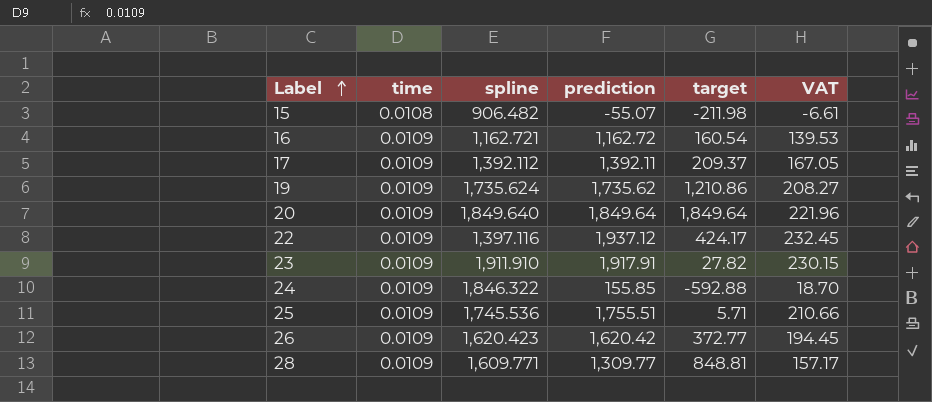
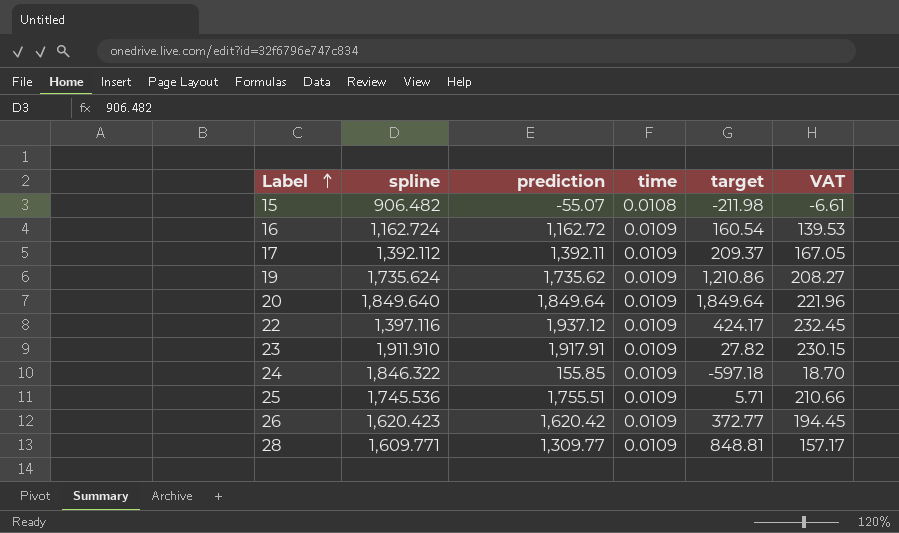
column time | position: 2 -> 4
16 | spline: 1,162.721 -> 1,162.724
24 | target: -592.88 -> -597.18

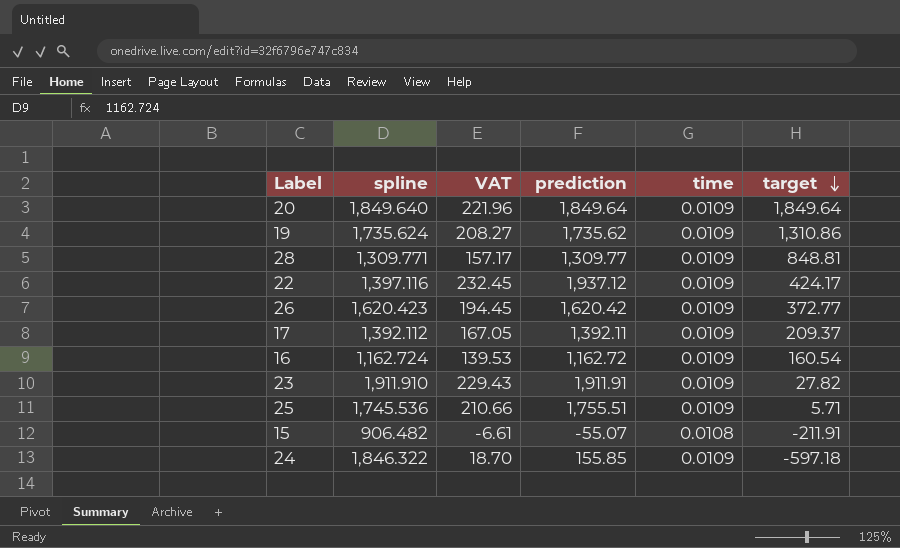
row order: Label ascending -> target descending
column VAT | position: 6 -> 3
19 | target: 1,210.86 -> 1,310.86
28 | spline: 1,609.771 -> 1,309.771
23 | VAT: 230.15 -> 229.43
23 | prediction: 1,917.91 -> 1,911.91
15 | target: -211.98 -> -211.91

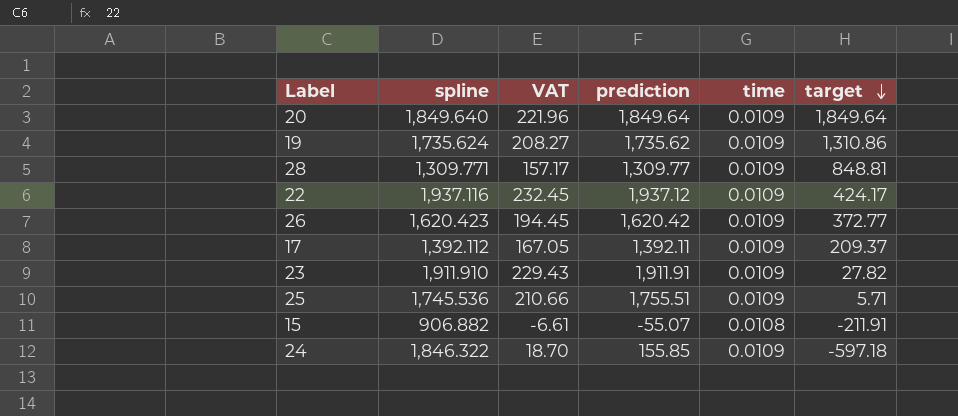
row 16: 1,162.724 | 139.53 | 1,162.72 | 0.0109 | 160.54 -> none
22 | spline: 1,397.116 -> 1,937.116
15 | spline: 906.482 -> 906.882

